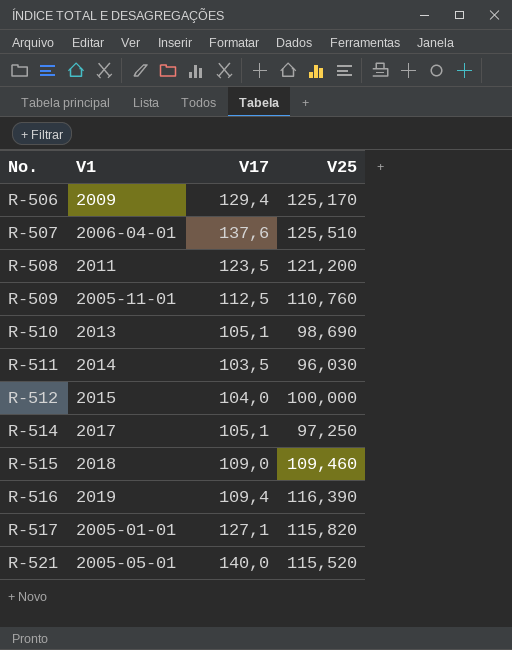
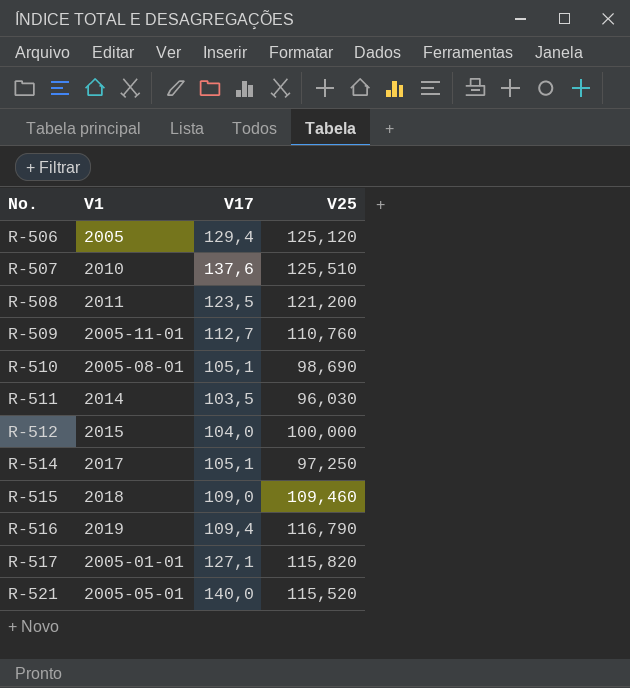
R-506 | V1: 2009 -> 2005
R-506 | V25: 125,170 -> 125,120
R-507 | V1: 2006-04-01 -> 2010
R-509 | V17: 112,5 -> 112,7
R-510 | V1: 2013 -> 2005-08-01
R-516 | V25: 116,390 -> 116,790

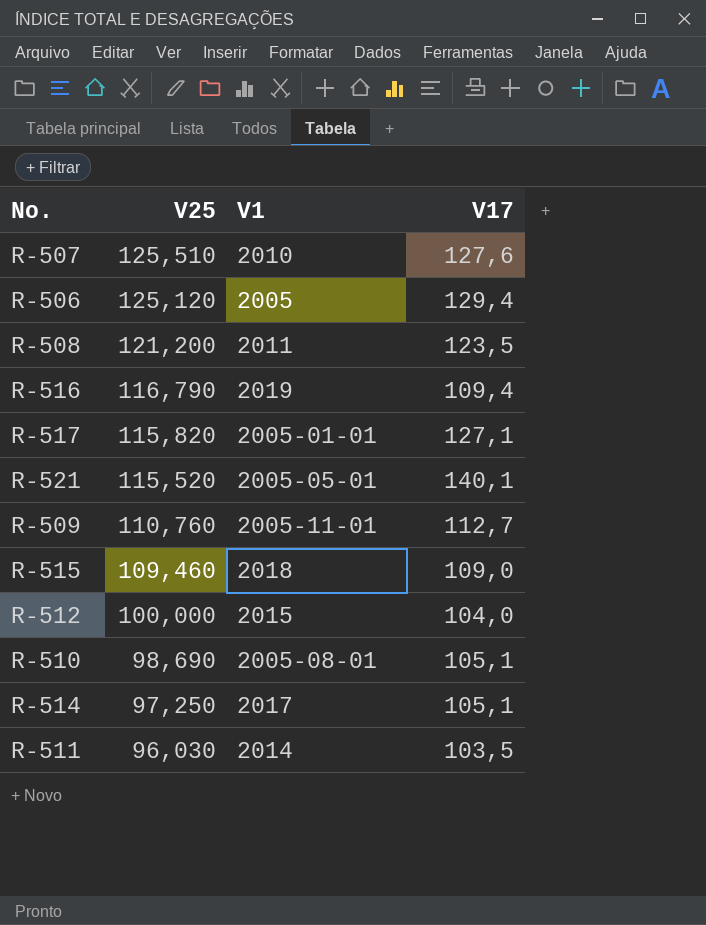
row order: No. ascending -> V25 descending
column V25 | position: 4 -> 2
R-507 | V17: 137,6 -> 127,6
R-521 | V17: 140,0 -> 140,1

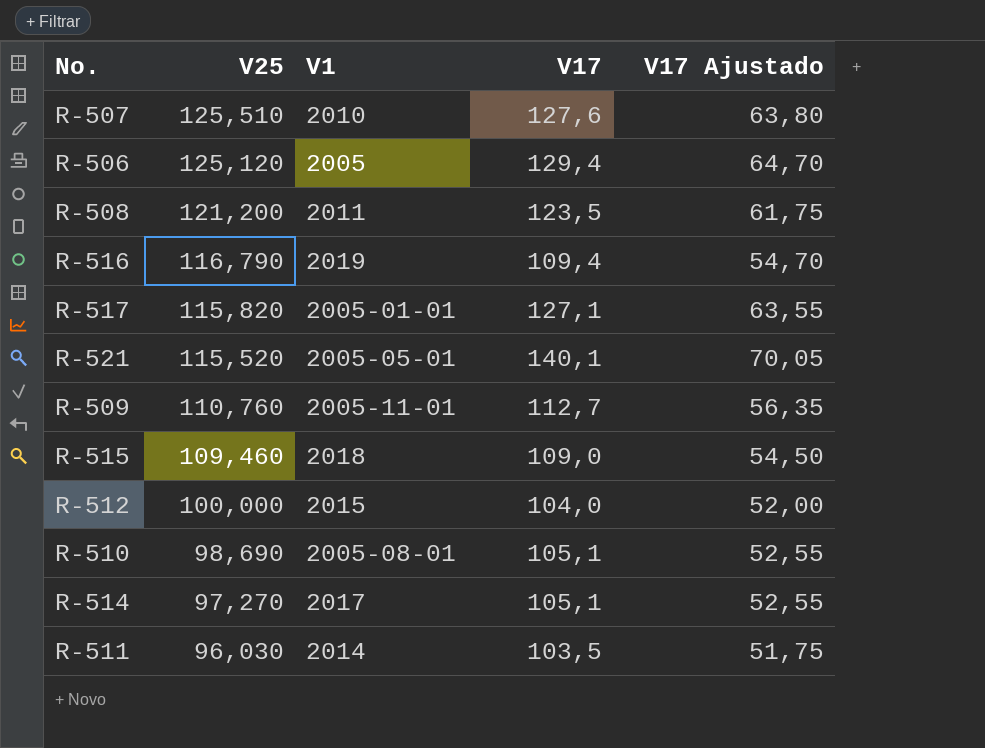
column V17 Ajustado | formula: none -> [V17] * 0,5
R-514 | V25: 97,250 -> 97,270

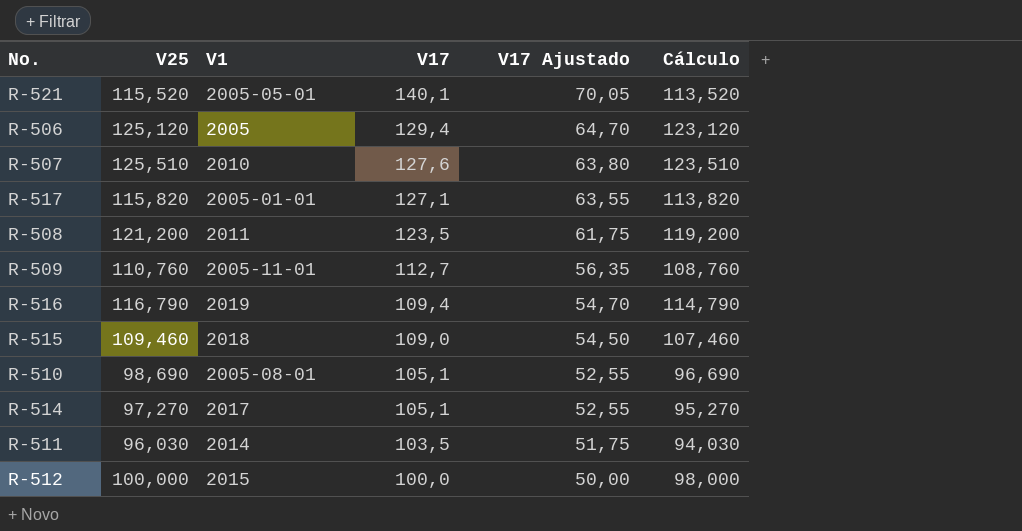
row order: V25 descending -> V17 descending
column Cálculo | formula: none -> [V25] - 2
R-512 | V17: 104,0 -> 100,0
R-512 | V17 Ajustado: 52,00 -> 50,00

